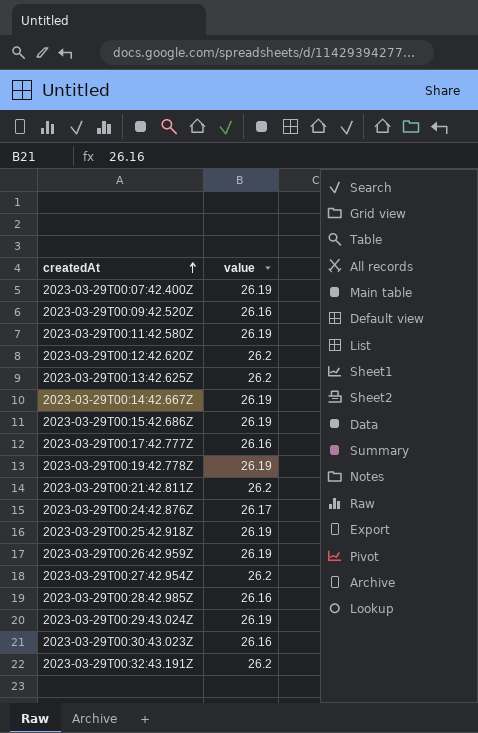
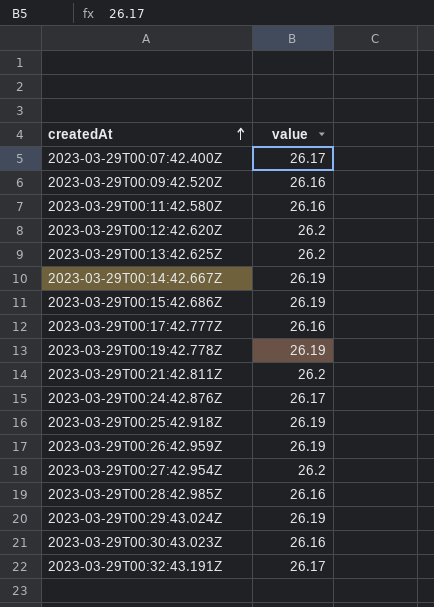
2023-03-29T00:07:42.400Z | value: 26.19 -> 26.17
2023-03-29T00:11:42.580Z | value: 26.19 -> 26.16
2023-03-29T00:32:43.191Z | value: 26.2 -> 26.17

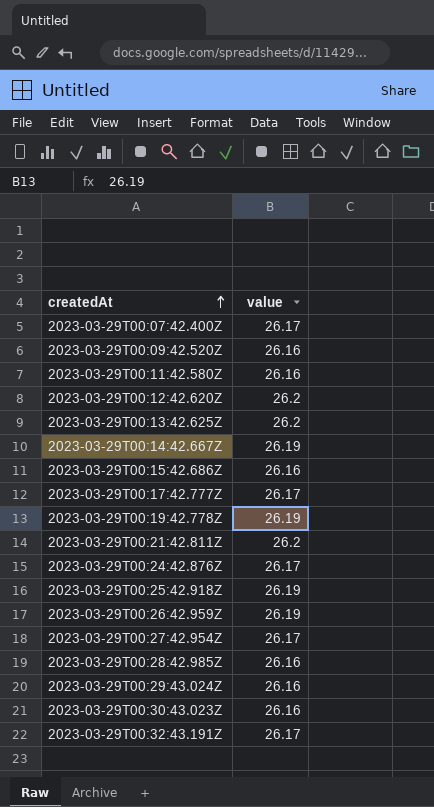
2023-03-29T00:15:42.686Z | value: 26.19 -> 26.16
2023-03-29T00:17:42.777Z | value: 26.16 -> 26.17
2023-03-29T00:27:42.954Z | value: 26.2 -> 26.17
2023-03-29T00:29:43.024Z | value: 26.19 -> 26.16

